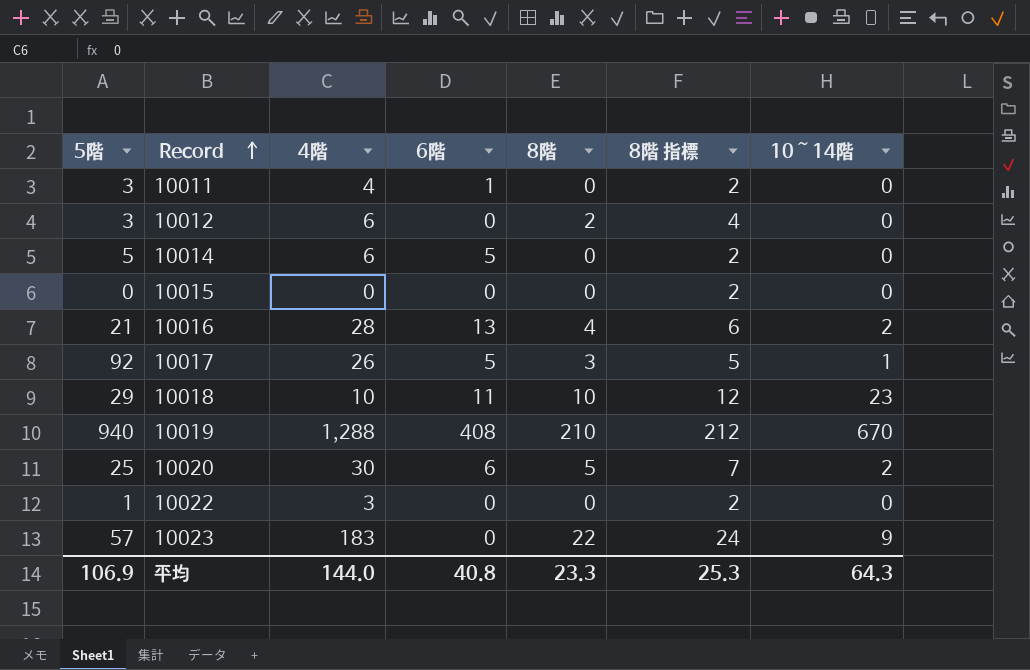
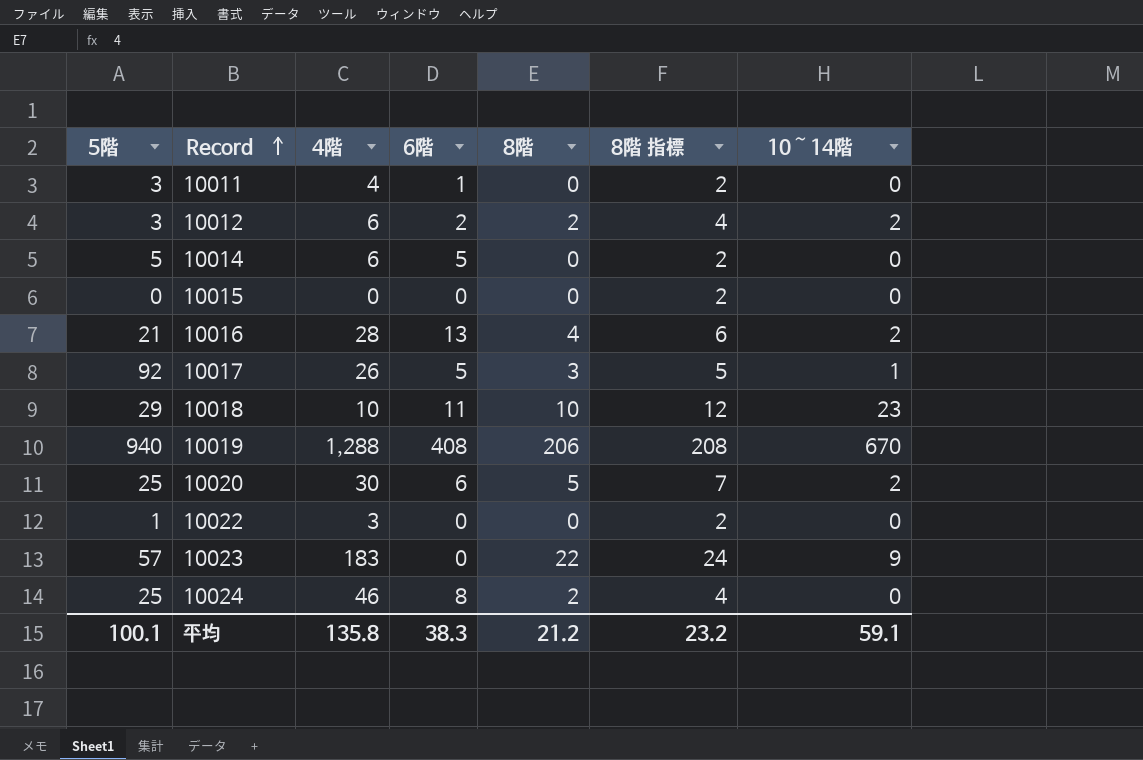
10012 | 6階: 0 -> 2
10012 | 10～14階: 0 -> 2
10019 | 8階: 210 -> 206
10019 | 8階 指標: 212 -> 208
row 10024: none -> 25 | 46 | 8 | 2 | 4 | 0
平均 | 5階: 106.9 -> 100.1
平均 | 4階: 144.0 -> 135.8
平均 | 6階: 40.8 -> 38.3
平均 | 8階: 23.3 -> 21.2
平均 | 8階 指標: 25.3 -> 23.2
平均 | 10～14階: 64.3 -> 59.1

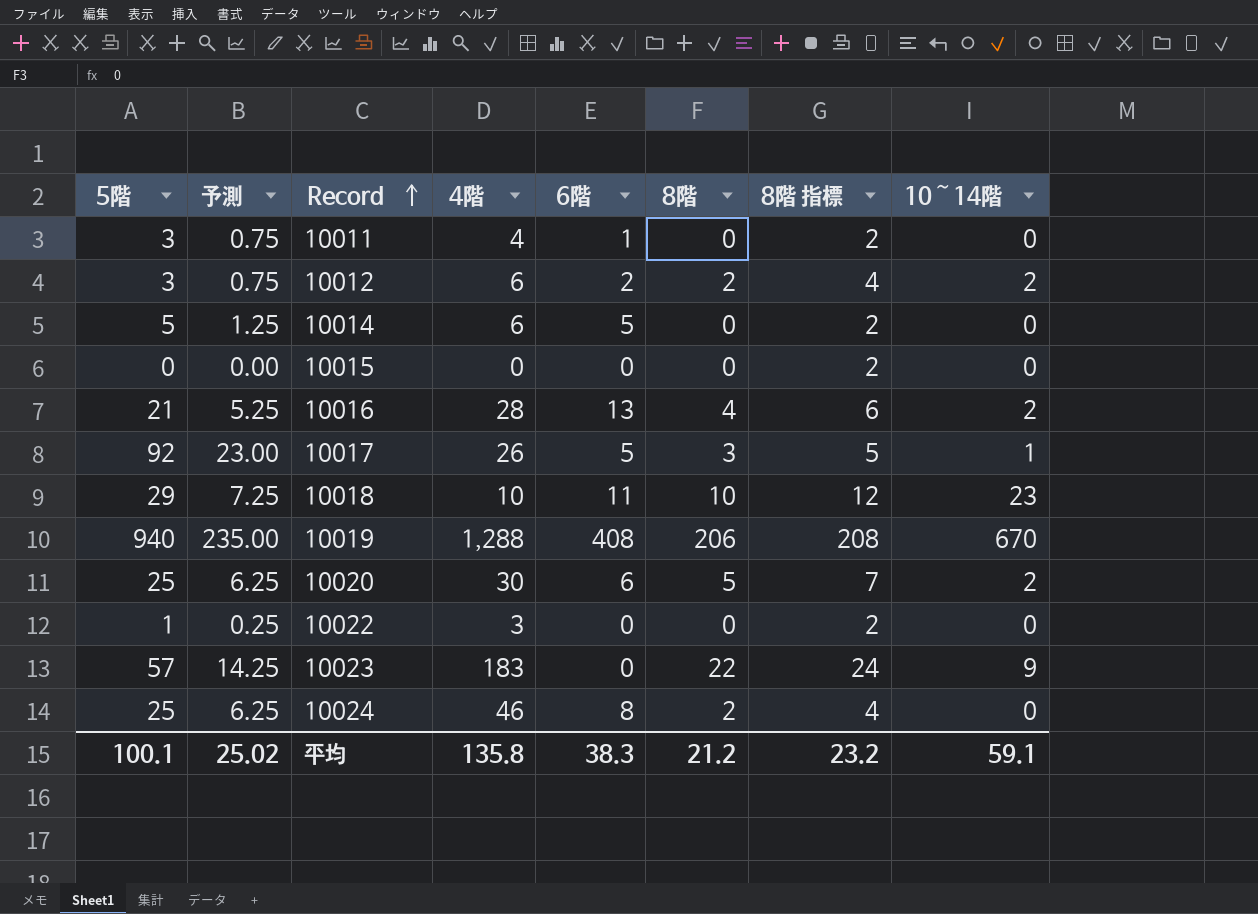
column 予測 | formula: none -> [5階] * 0.25

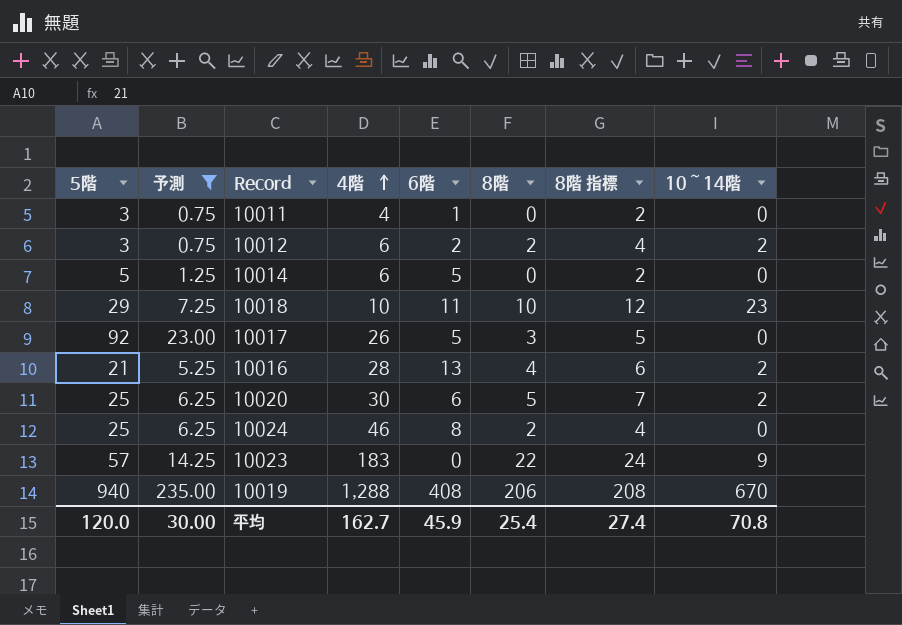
filter: none -> 予測 >= 0.75
row order: Record ascending -> 4階 ascending
10017 | 10～14階: 1 -> 0
平均 | 5階: 100.1 -> 120.0
平均 | 予測: 25.02 -> 30.00
平均 | 4階: 135.8 -> 162.7
平均 | 6階: 38.3 -> 45.9
平均 | 8階: 21.2 -> 25.4
平均 | 8階 指標: 23.2 -> 27.4
平均 | 10～14階: 59.1 -> 70.8

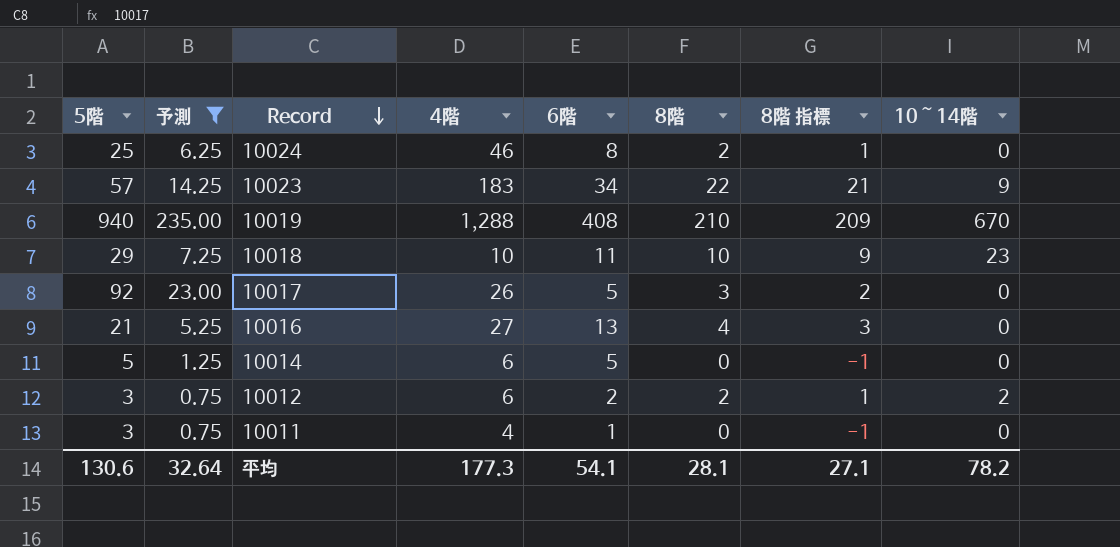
row order: 4階 ascending -> Record descending
column 8階 指標 | formula: [8階] + 2 -> [8階] - 1
row 10020: 25 | 6.25 | 30 | 6 | 5 | 7 | 2 -> none
10023 | 6階: 0 -> 34
10019 | 8階: 206 -> 210
10016 | 4階: 28 -> 27
10016 | 10～14階: 2 -> 0
平均 | 5階: 120.0 -> 130.6
平均 | 予測: 30.00 -> 32.64
平均 | 4階: 162.7 -> 177.3
平均 | 6階: 45.9 -> 54.1
平均 | 8階: 25.4 -> 28.1
平均 | 8階 指標: 27.4 -> 27.1
平均 | 10～14階: 70.8 -> 78.2

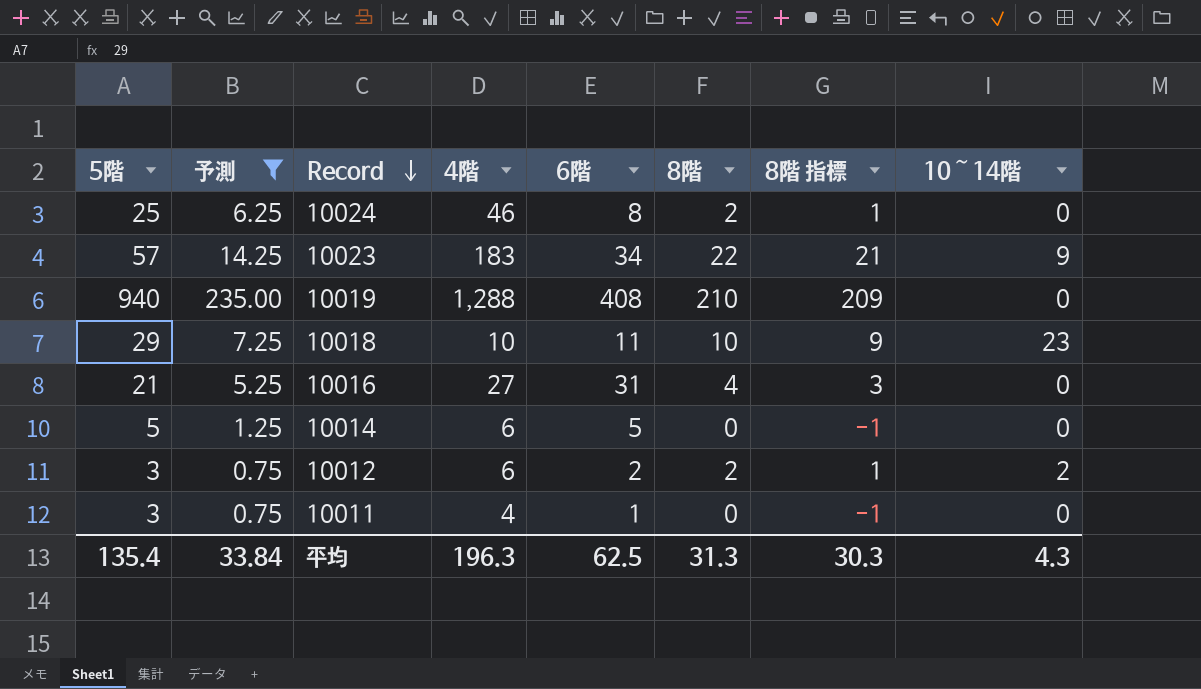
row 10017: 92 | 23.00 | 26 | 5 | 3 | 2 | 0 -> none
10019 | 10～14階: 670 -> 0
10016 | 6階: 13 -> 31
平均 | 5階: 130.6 -> 135.4
平均 | 予測: 32.64 -> 33.84
平均 | 4階: 177.3 -> 196.3
平均 | 6階: 54.1 -> 62.5
平均 | 8階: 28.1 -> 31.3
平均 | 8階 指標: 27.1 -> 30.3
平均 | 10～14階: 78.2 -> 4.3

